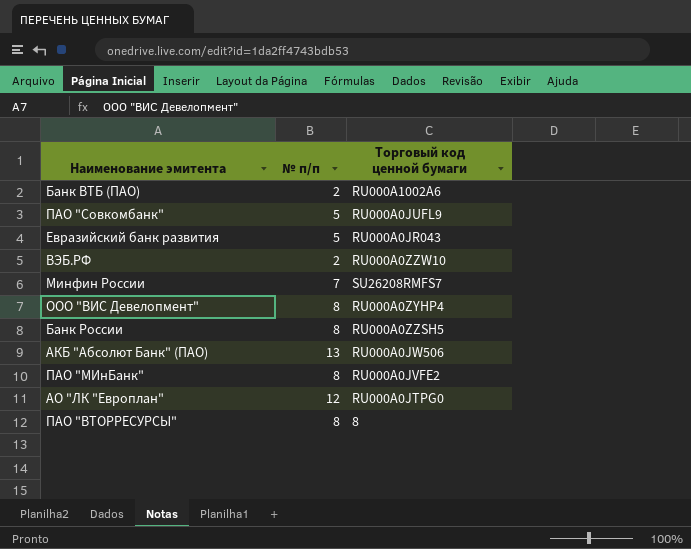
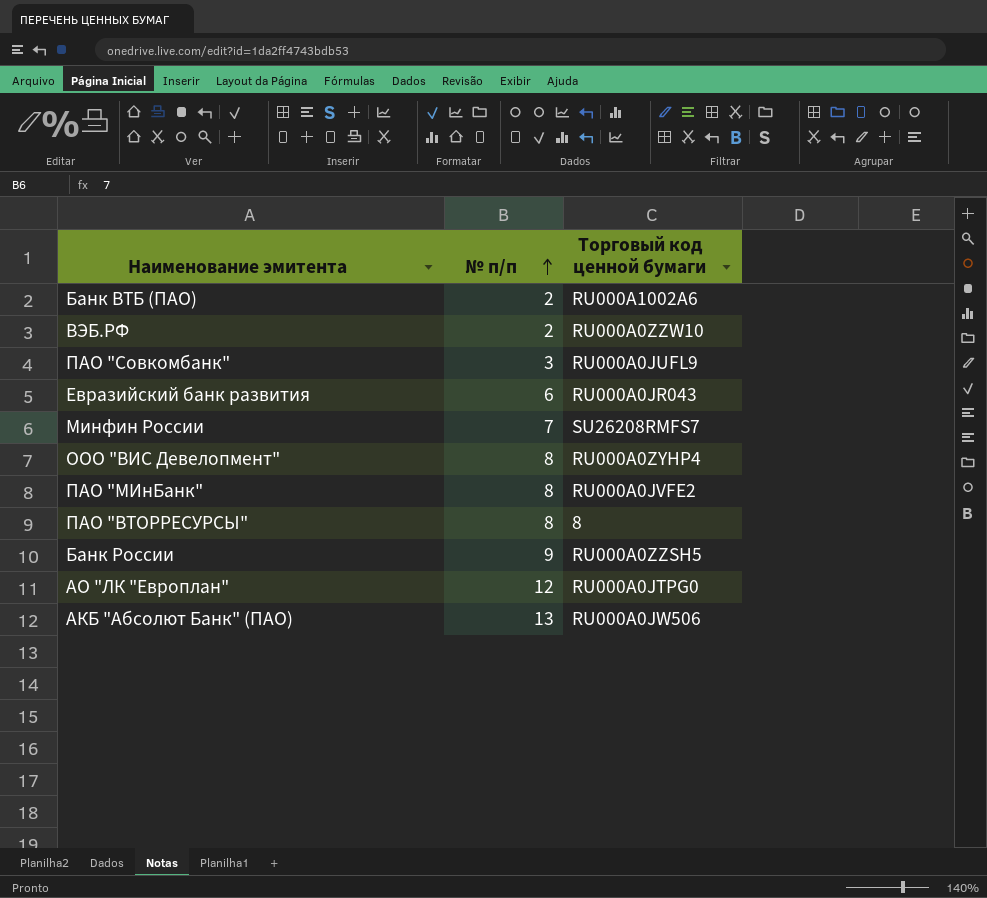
row order: none -> № п/п ascending
ПАО "Совкомбанк" | № п/п: 5 -> 3
Евразийский банк развития | № п/п: 5 -> 6
Банк России | № п/п: 8 -> 9

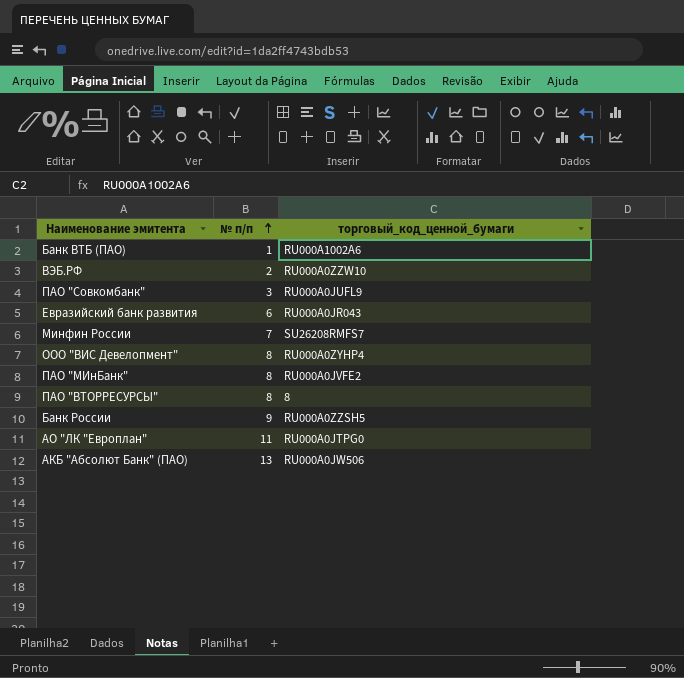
column name: Торговый код ценной бумаги -> торговый_код_ценной_бумаги
Банк ВТБ (ПАО) | № п/п: 2 -> 1
АО "ЛК "Европлан" | № п/п: 12 -> 11

